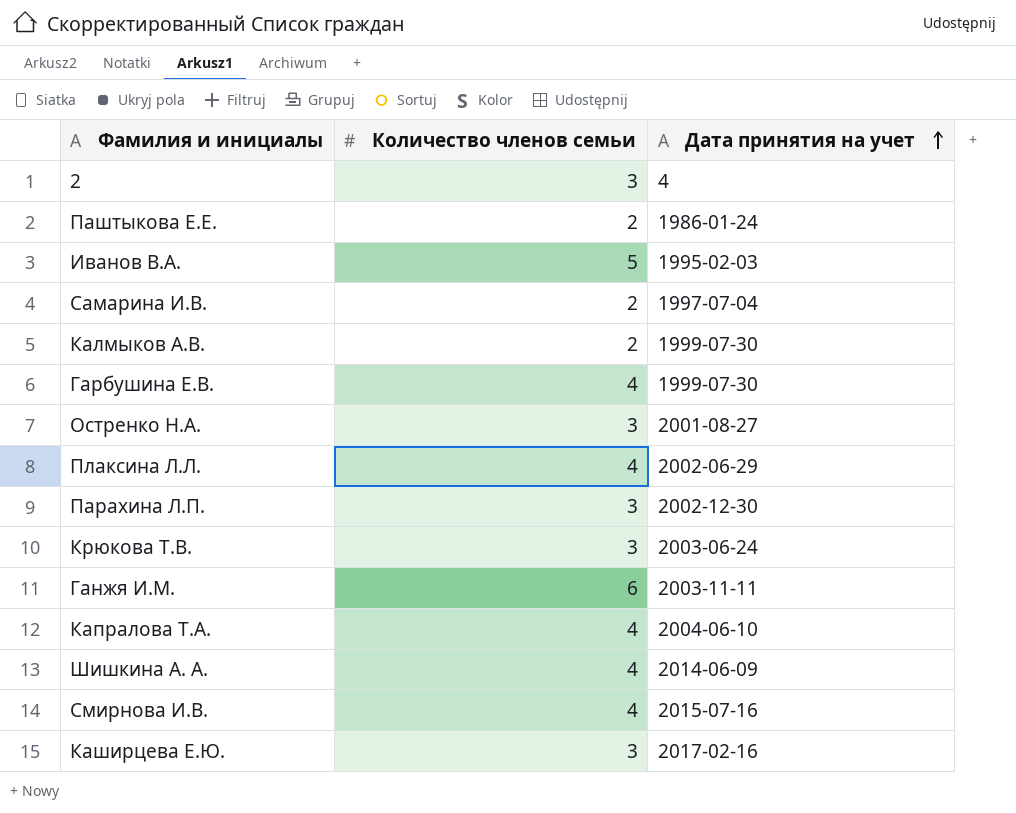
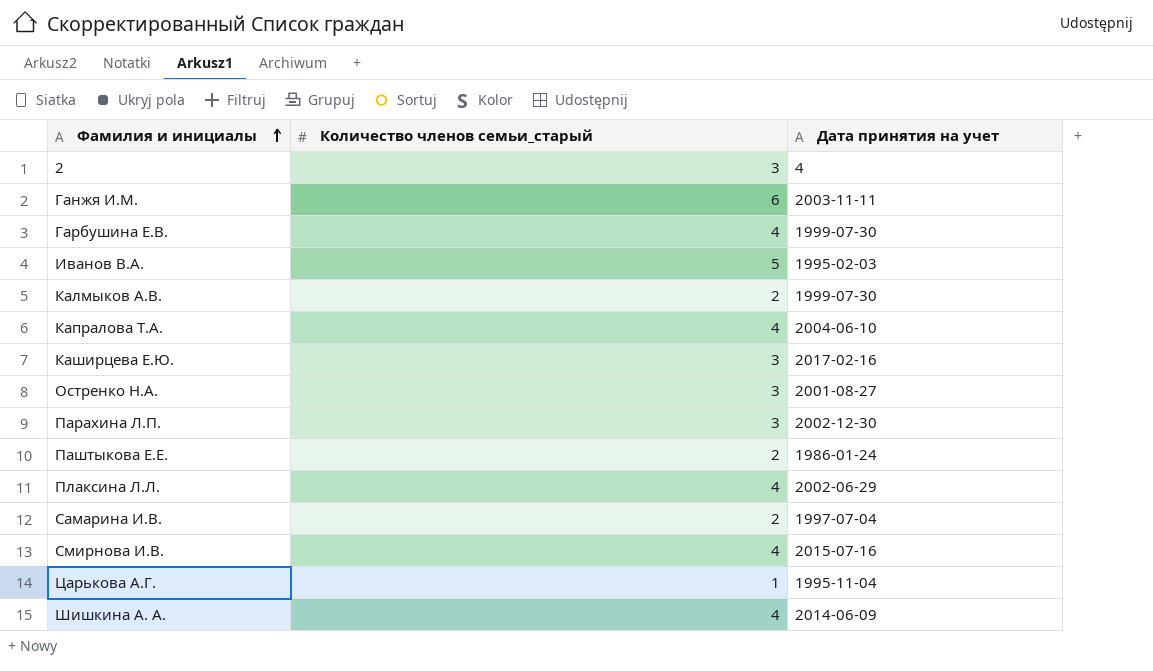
row order: Дата принятия на учет ascending -> Фамилия и инициалы ascending
column name: Количество членов семьи -> Количество членов семьи_старый
row Крюкова Т.В.: 3 | 2003-06-24 -> none
row Царькова А.Г.: none -> 1 | 1995-11-04

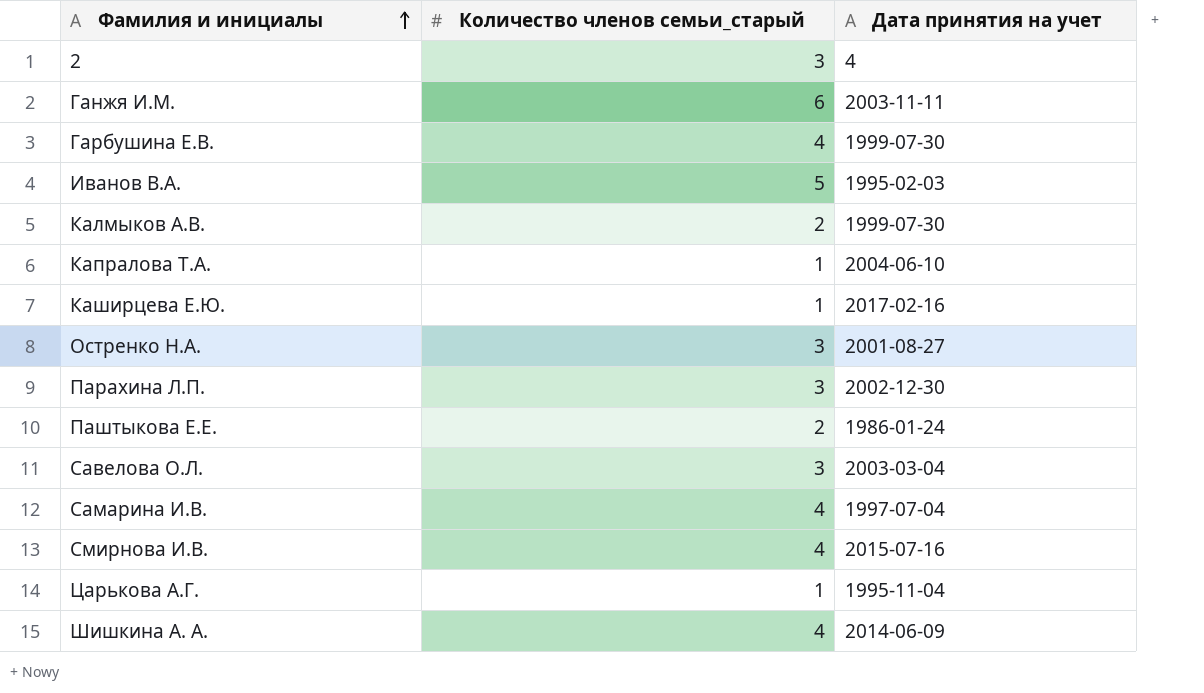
row Плаксина Л.Л.: 4 | 2002-06-29 -> none
Капралова Т.А. | Количество членов семьи_старый: 4 -> 1
Каширцева Е.Ю. | Количество членов семьи_старый: 3 -> 1
row Савелова О.Л.: none -> 3 | 2003-03-04
Самарина И.В. | Количество членов семьи_старый: 2 -> 4

